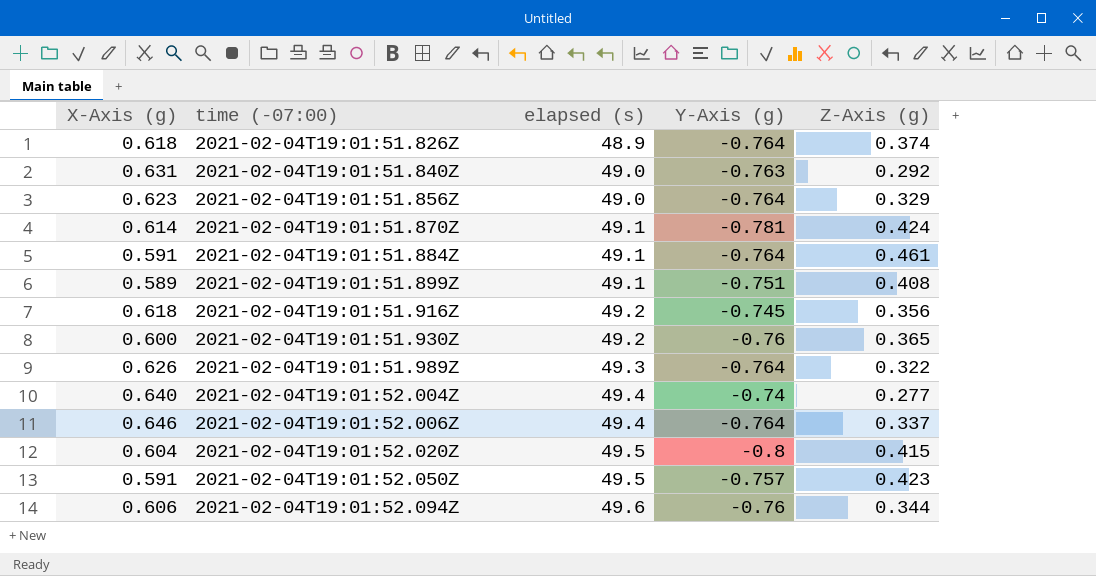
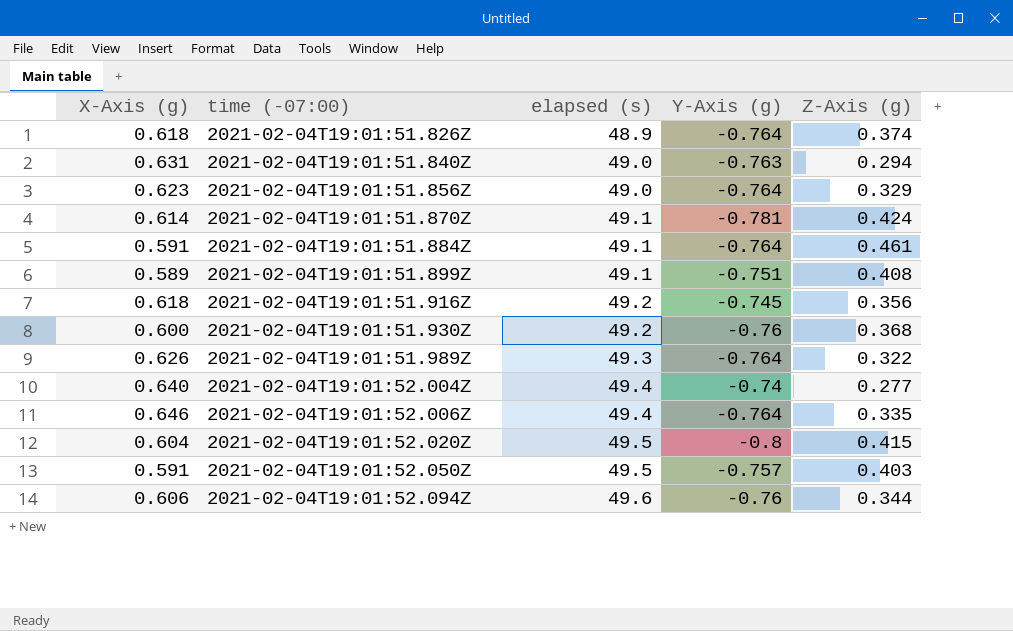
2021-02-04T19:01:51.840Z | Z-Axis (g): 0.292 -> 0.294
2021-02-04T19:01:51.930Z | Z-Axis (g): 0.365 -> 0.368
2021-02-04T19:01:52.006Z | Z-Axis (g): 0.337 -> 0.335
2021-02-04T19:01:52.050Z | Z-Axis (g): 0.423 -> 0.403

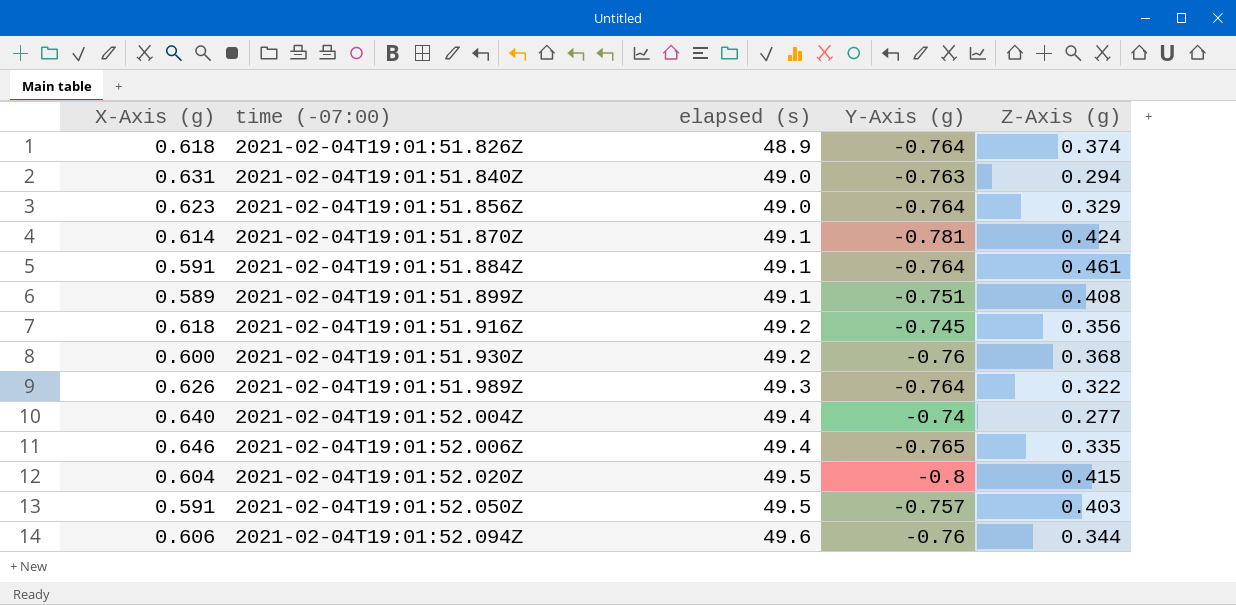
2021-02-04T19:01:52.006Z | Y-Axis (g): -0.764 -> -0.765

